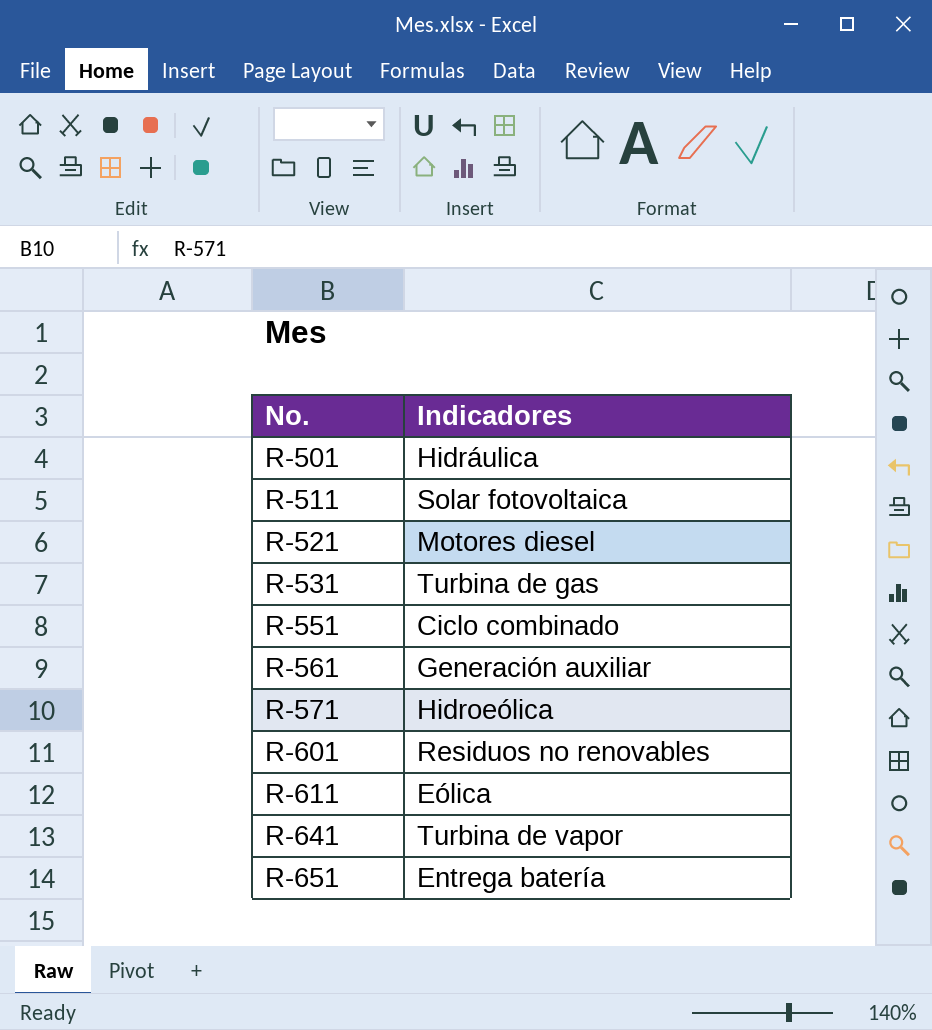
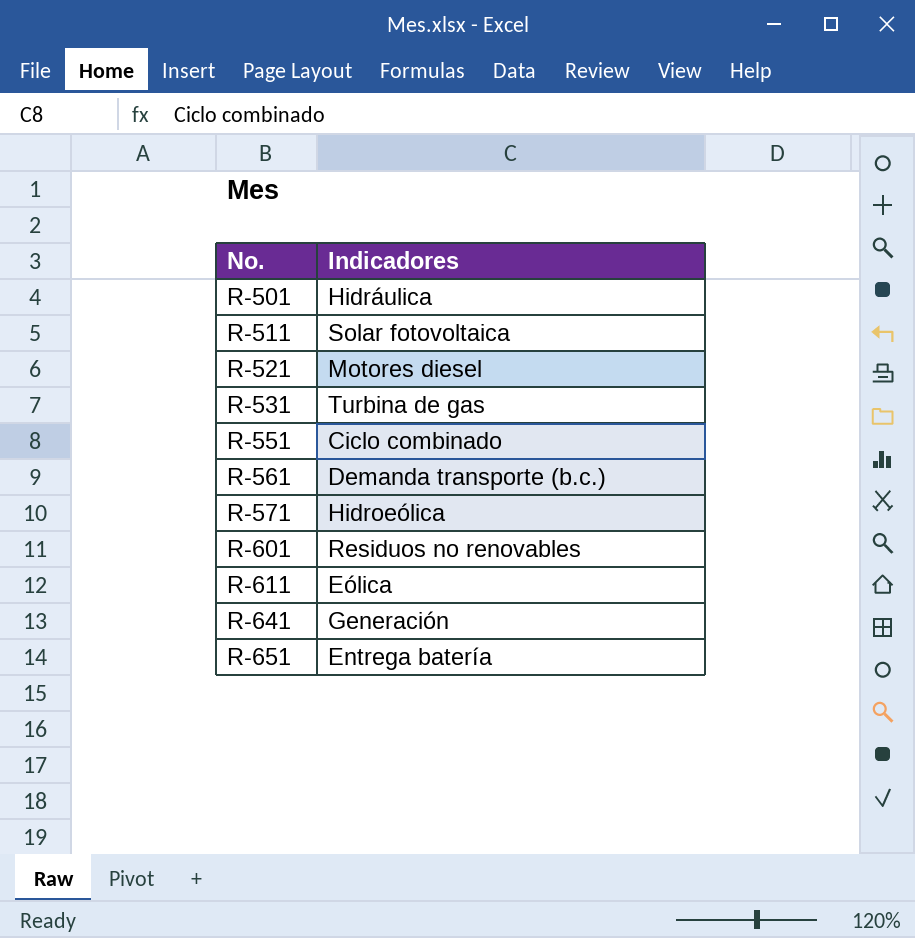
R-561 | Indicadores: Generación auxiliar -> Demanda transporte (b.c.)
R-641 | Indicadores: Turbina de vapor -> Generación

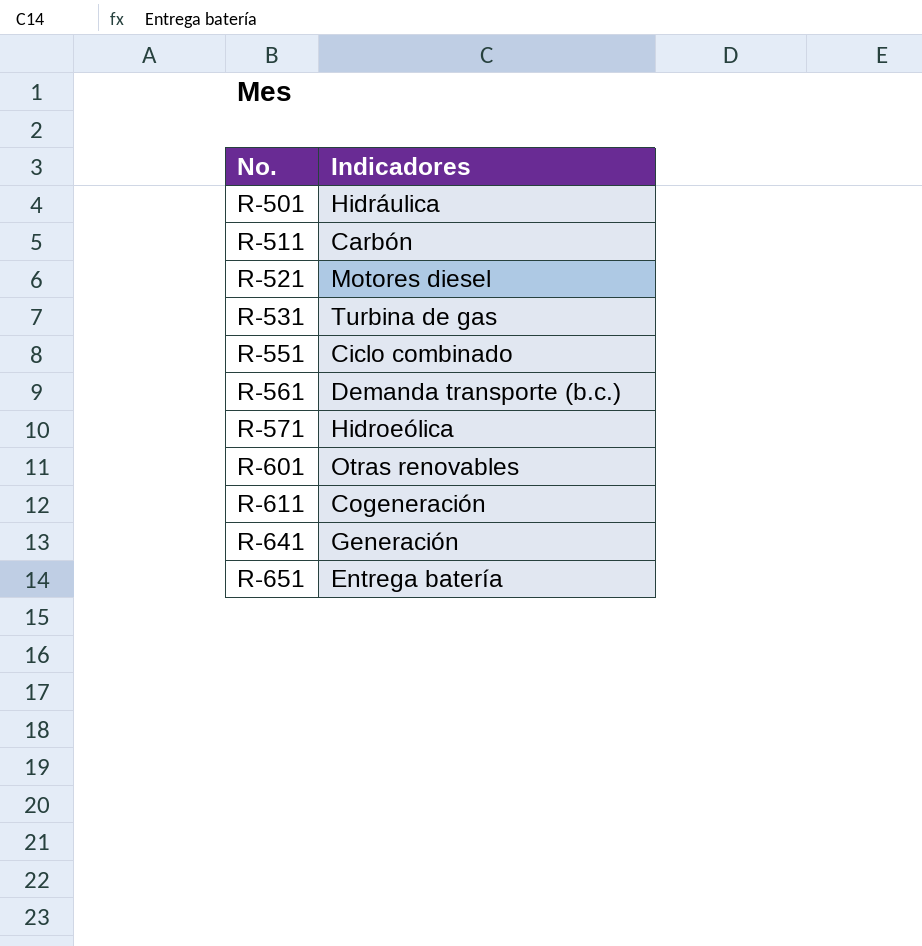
R-511 | Indicadores: Solar fotovoltaica -> Carbón
R-601 | Indicadores: Residuos no renovables -> Otras renovables
R-611 | Indicadores: Eólica -> Cogeneración

